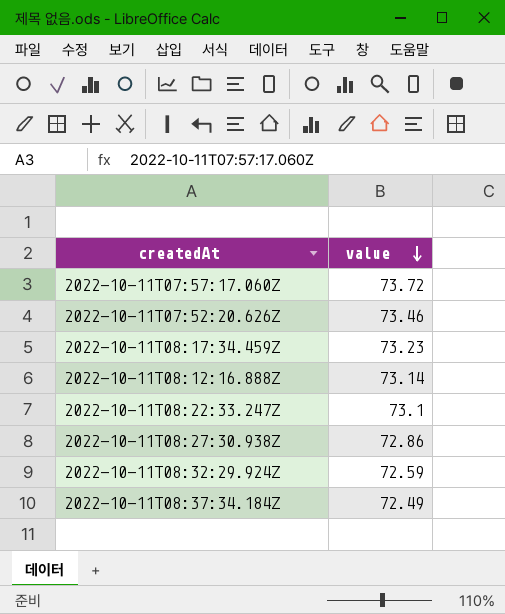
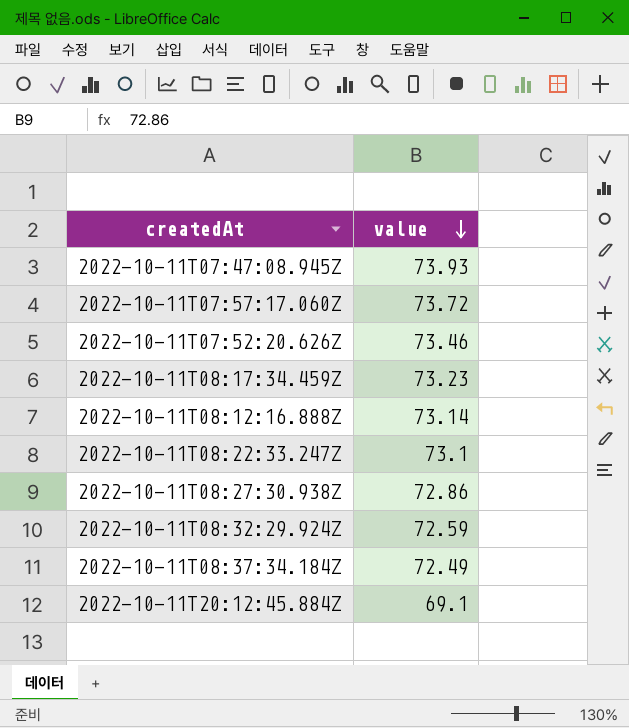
row 2022-10-11T07:47:08.945Z: none -> 73.93
row 2022-10-11T20:12:45.884Z: none -> 69.1

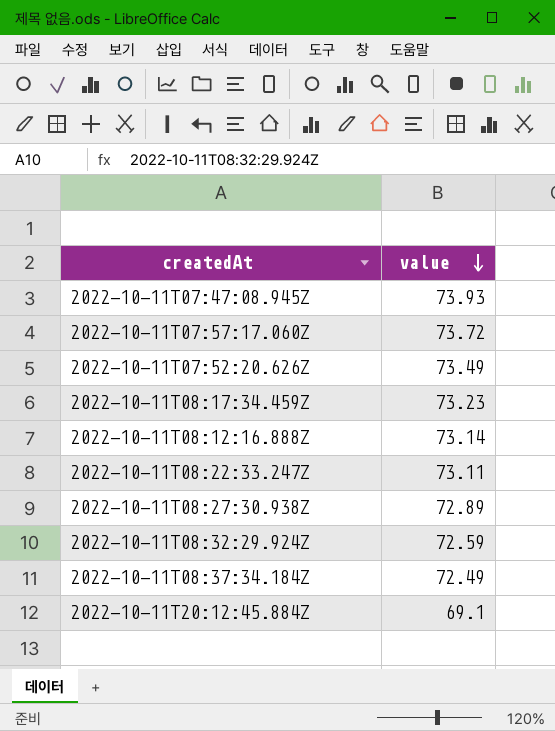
2022-10-11T07:52:20.626Z | value: 73.46 -> 73.49
2022-10-11T08:22:33.247Z | value: 73.1 -> 73.11
2022-10-11T08:27:30.938Z | value: 72.86 -> 72.89

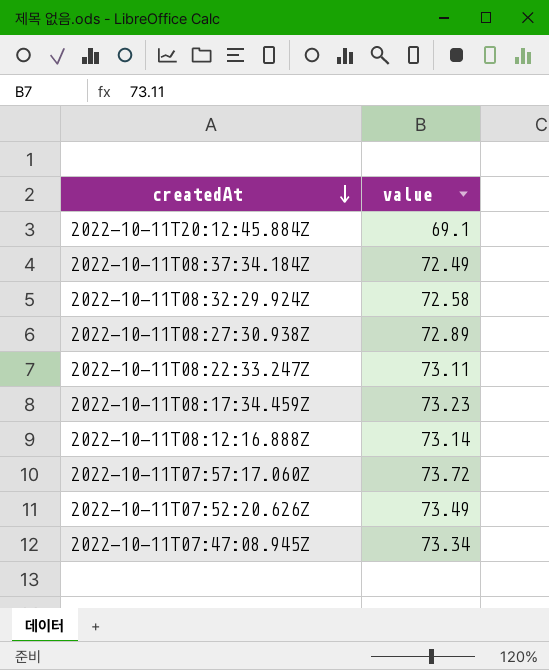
row order: value descending -> createdAt descending
2022-10-11T08:32:29.924Z | value: 72.59 -> 72.58
2022-10-11T07:47:08.945Z | value: 73.93 -> 73.34

